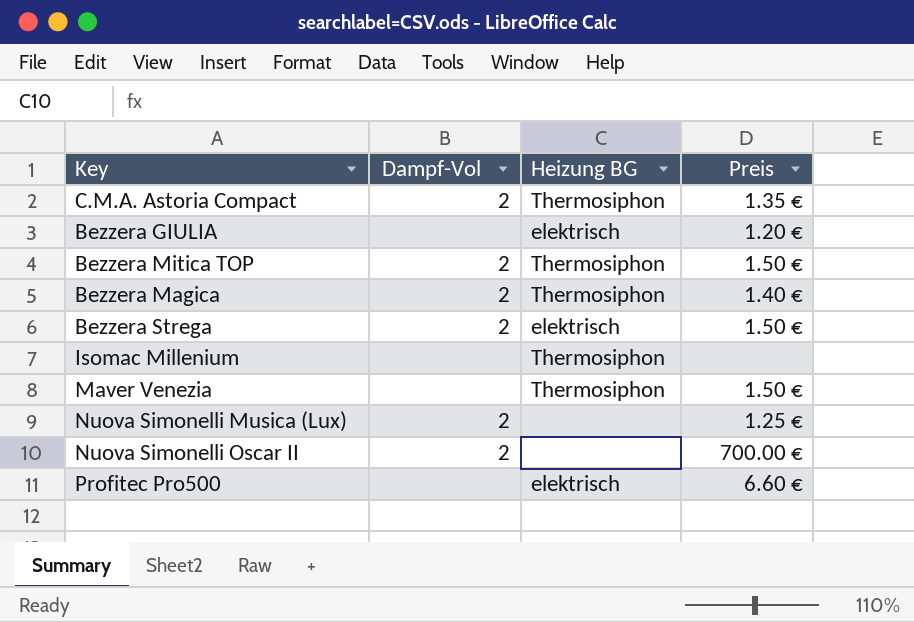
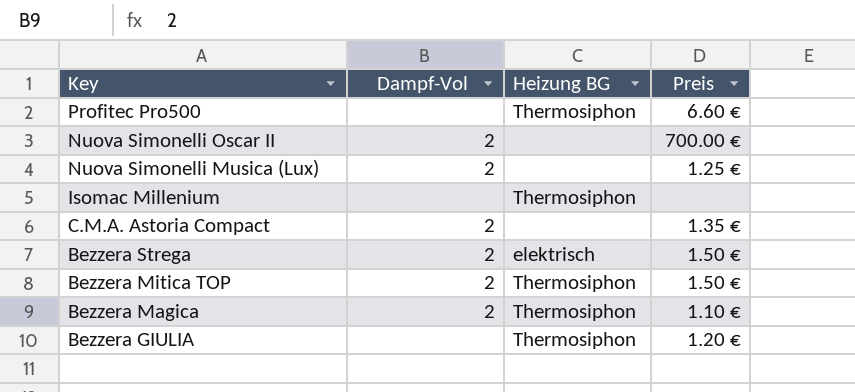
row order: none -> Key descending
row Maver Venezia: none | Thermosiphon | 1.50 € -> none
Profitec Pro500 | Heizung BG: elektrisch -> Thermosiphon
C.M.A. Astoria Compact | Heizung BG: Thermosiphon -> none
Bezzera Magica | Preis: 1.40 € -> 1.10 €
Bezzera GIULIA | Heizung BG: elektrisch -> Thermosiphon

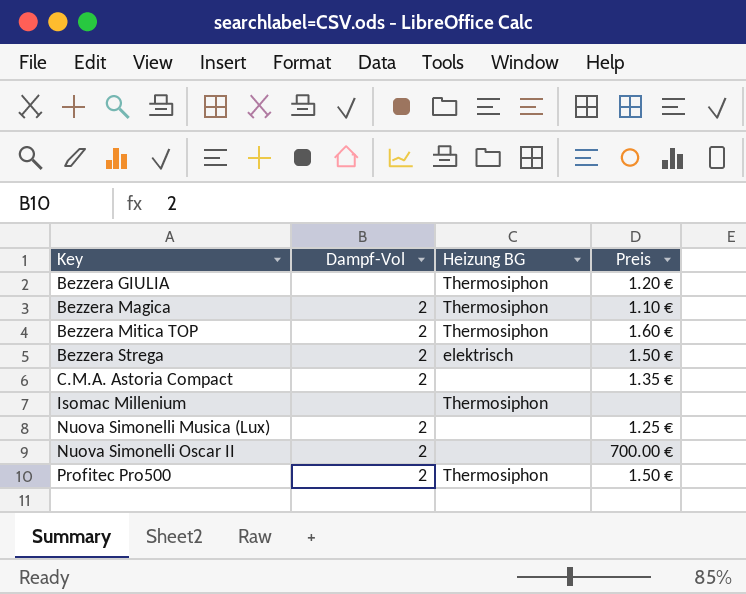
row order: Key descending -> Key ascending
Bezzera Mitica TOP | Preis: 1.50 € -> 1.60 €
Profitec Pro500 | Dampf-Vol: none -> 2
Profitec Pro500 | Preis: 6.60 € -> 1.50 €

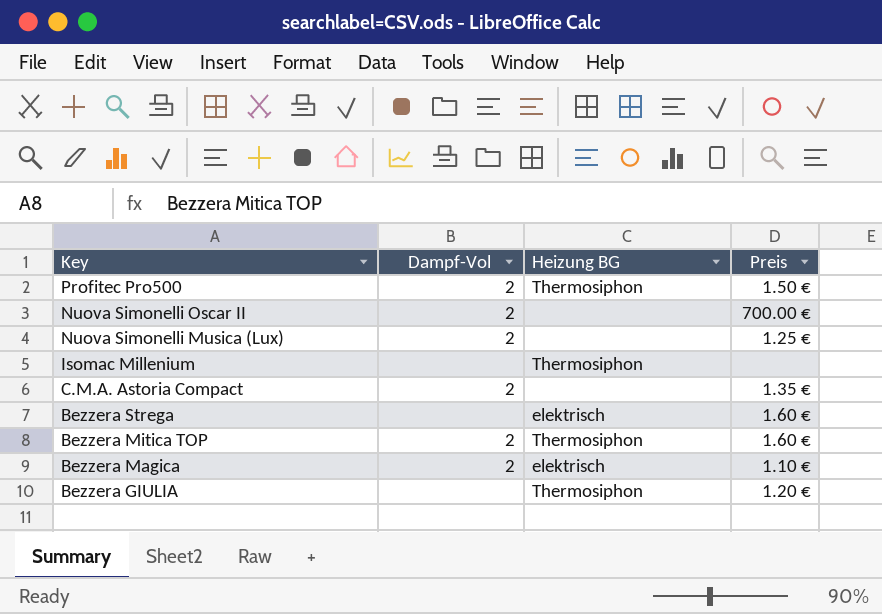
row order: Key ascending -> Key descending
Bezzera Strega | Dampf-Vol: 2 -> none
Bezzera Strega | Preis: 1.50 € -> 1.60 €
Bezzera Magica | Heizung BG: Thermosiphon -> elektrisch

